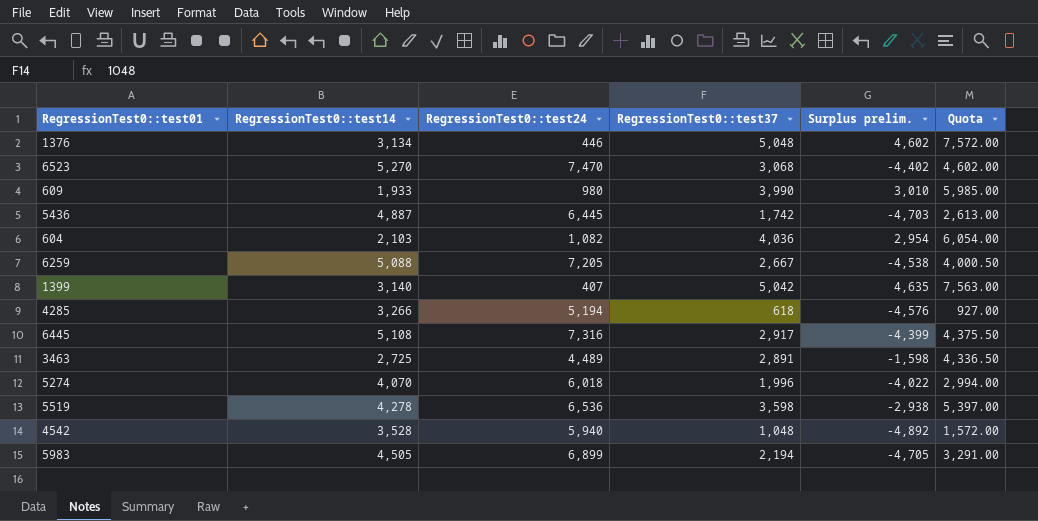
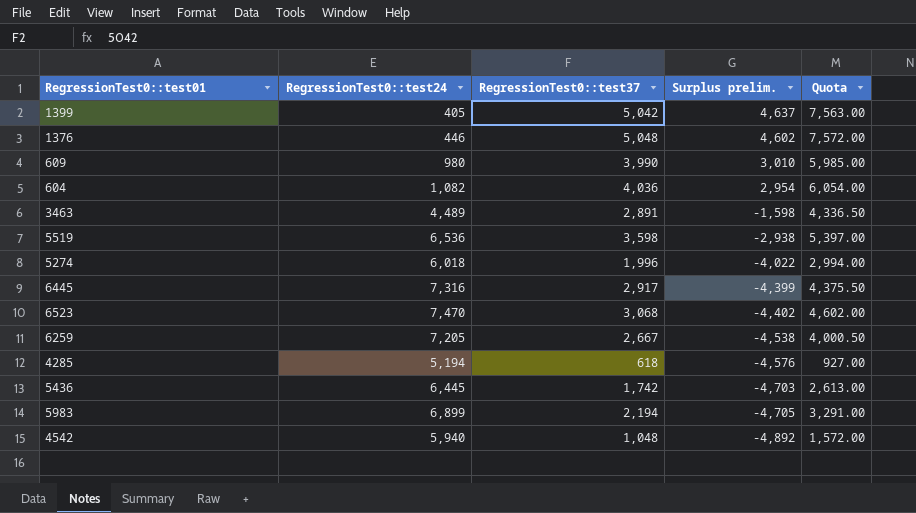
row order: none -> Surplus prelim. descending
column RegressionTest0::test14 | position: 2 -> none
1399 | RegressionTest0::test24: 407 -> 405
1399 | Surplus prelim.: 4,635 -> 4,637

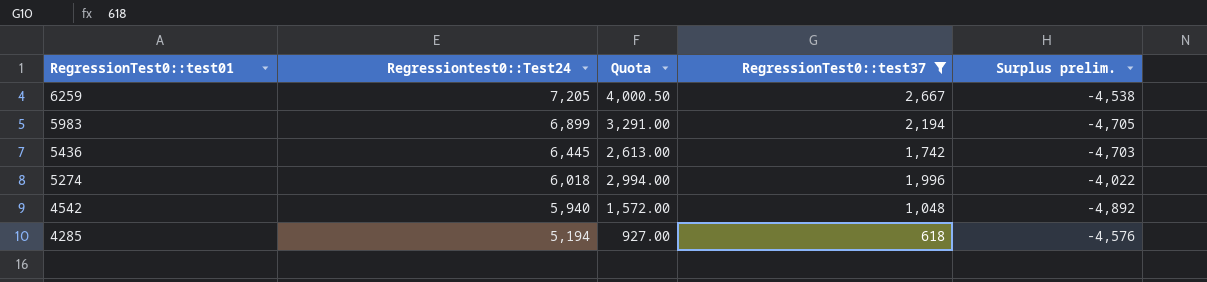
filter: none -> RegressionTest0::test37 <= 2,667
row order: Surplus prelim. descending -> RegressionTest0::test01 descending
column name: RegressionTest0::test24 -> Regressiontest0::Test24
column Quota | position: 5 -> 3

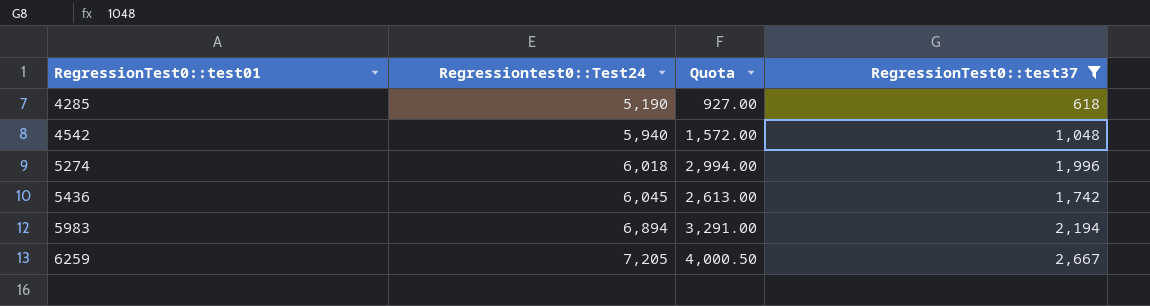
row order: RegressionTest0::test01 descending -> RegressionTest0::test01 ascending
column Surplus prelim. | formula: [RegressionTest0::test37] - [Regressiontest0::Test24] -> none
4285 | Regressiontest0::Test24: 5,194 -> 5,190
5436 | Regressiontest0::Test24: 6,445 -> 6,045
5983 | Regressiontest0::Test24: 6,899 -> 6,894

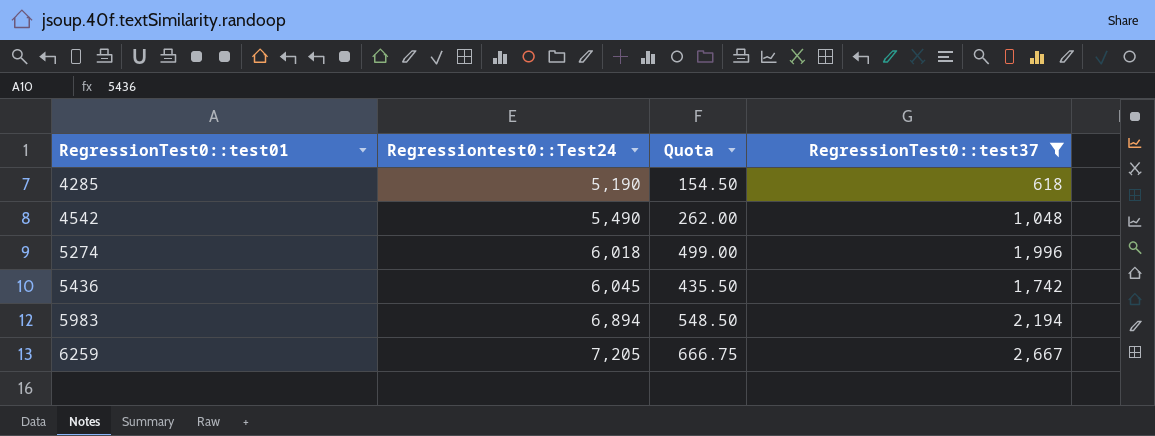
column Quota | formula: [RegressionTest0::test37] * 1.5 -> [RegressionTest0::test37] * 0.25
4542 | Regressiontest0::Test24: 5,940 -> 5,490

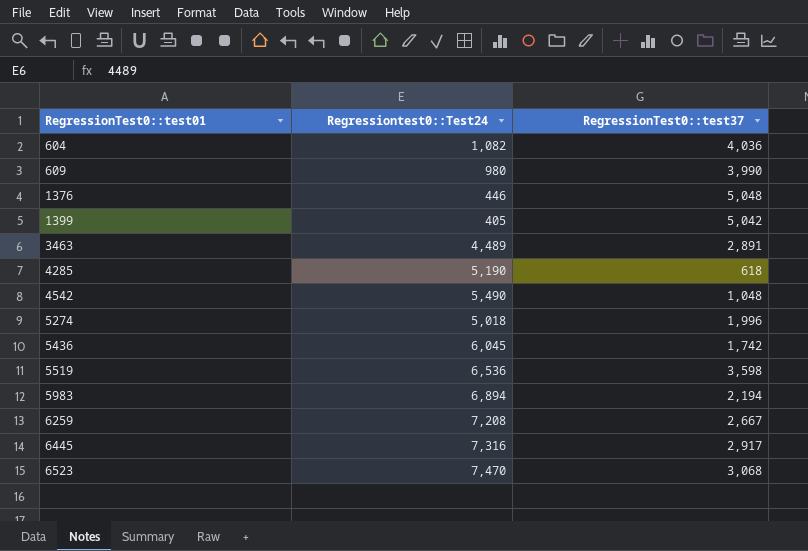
filter: RegressionTest0::test37 <= 2,667 -> none
column Quota | formula: [RegressionTest0::test37] * 0.25 -> none
5274 | Regressiontest0::Test24: 6,018 -> 5,018
6259 | Regressiontest0::Test24: 7,205 -> 7,208

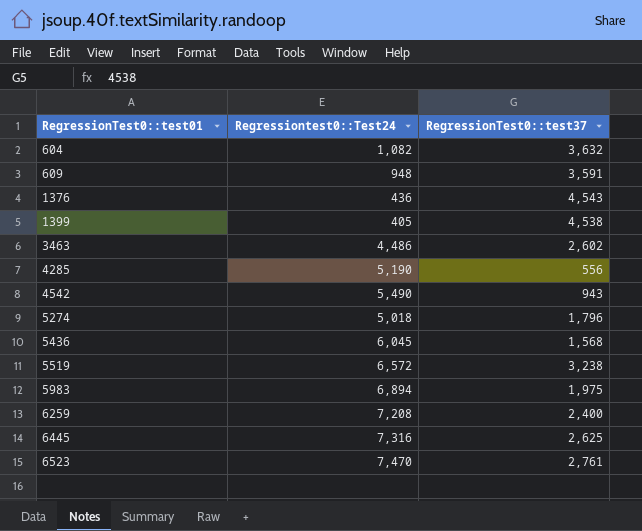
604 | RegressionTest0::test37: 4,036 -> 3,632
609 | Regressiontest0::Test24: 980 -> 948
609 | RegressionTest0::test37: 3,990 -> 3,591
1376 | Regressiontest0::Test24: 446 -> 436
1376 | RegressionTest0::test37: 5,048 -> 4,543
1399 | RegressionTest0::test37: 5,042 -> 4,538
3463 | Regressiontest0::Test24: 4,489 -> 4,486
3463 | RegressionTest0::test37: 2,891 -> 2,602
4285 | RegressionTest0::test37: 618 -> 556
4542 | RegressionTest0::test37: 1,048 -> 943
5274 | RegressionTest0::test37: 1,996 -> 1,796
5436 | RegressionTest0::test37: 1,742 -> 1,568
5519 | Regressiontest0::Test24: 6,536 -> 6,572
5519 | RegressionTest0::test37: 3,598 -> 3,238
5983 | RegressionTest0::test37: 2,194 -> 1,975
6259 | RegressionTest0::test37: 2,667 -> 2,400
6445 | RegressionTest0::test37: 2,917 -> 2,625
6523 | RegressionTest0::test37: 3,068 -> 2,761

